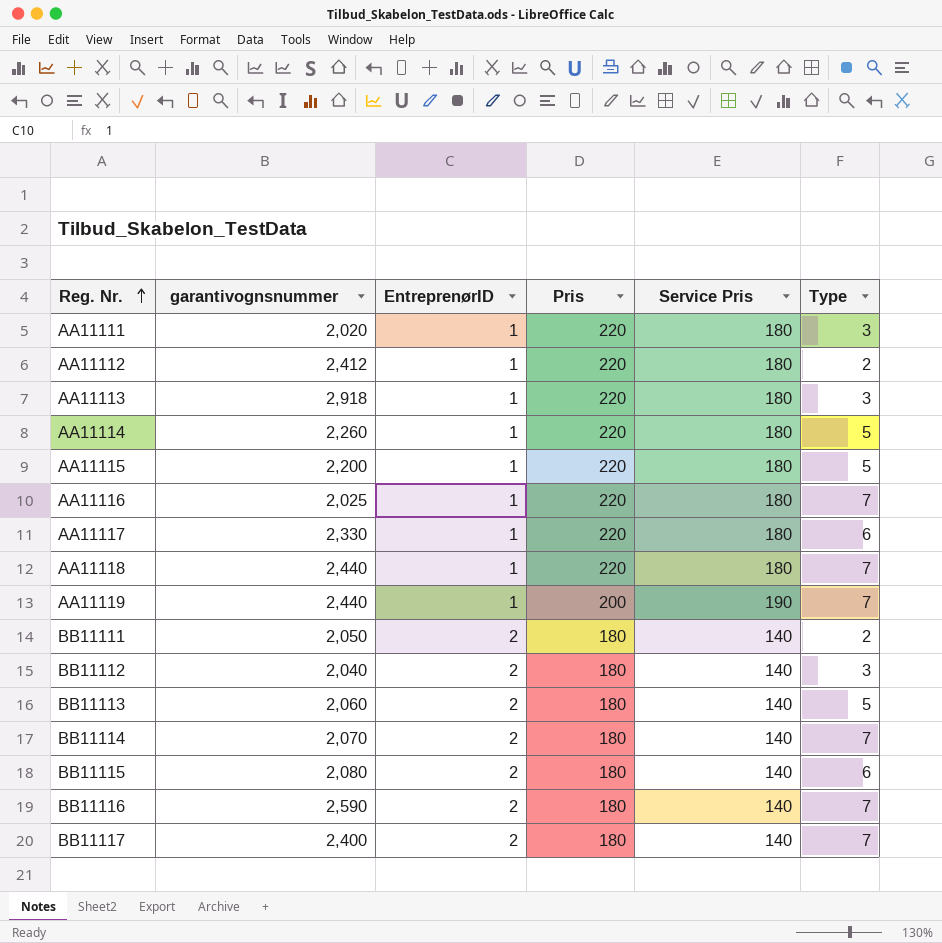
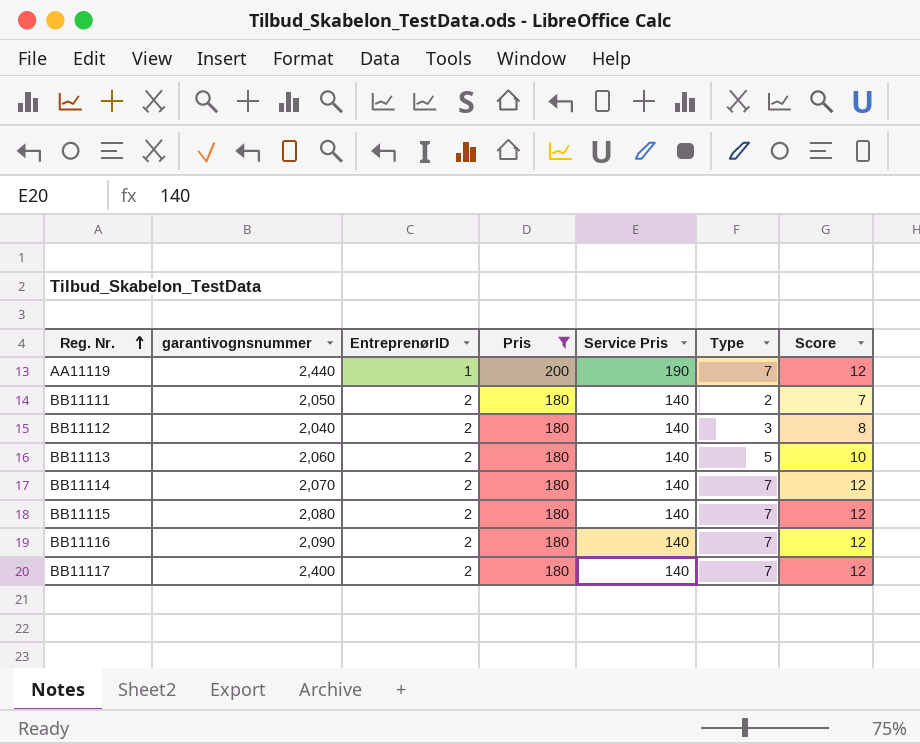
filter: none -> Pris != 220
column Score | formula: none -> [Type] + 5
BB11115 | Type: 6 -> 7
BB11116 | garantivognsnummer: 2,590 -> 2,090

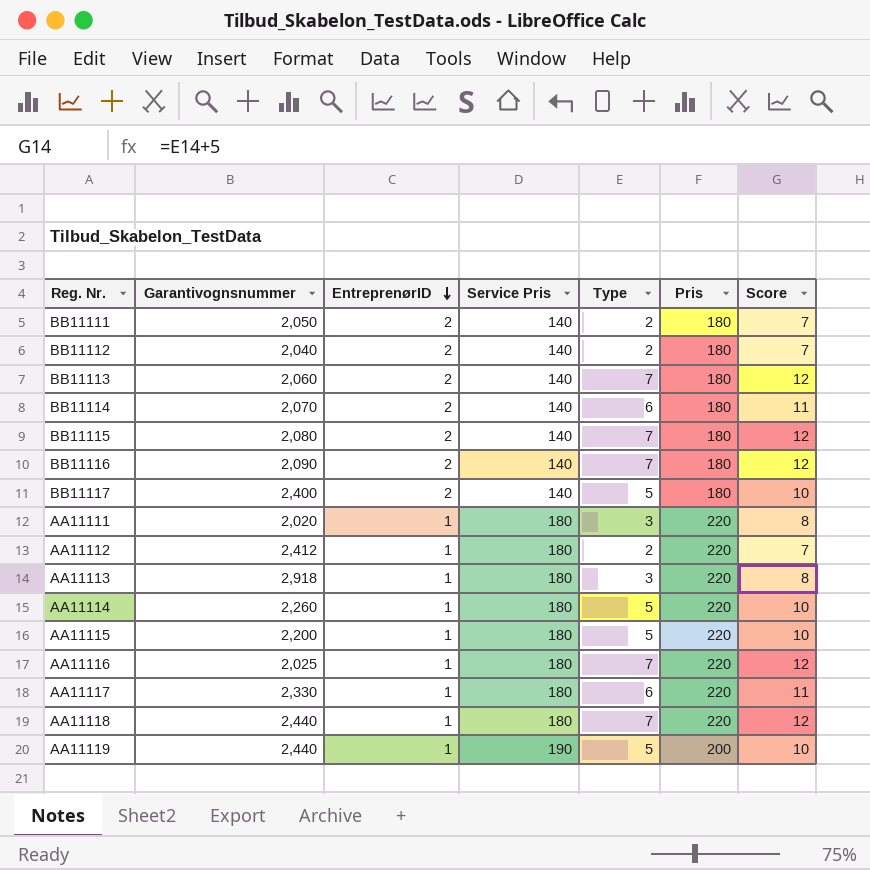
filter: Pris != 220 -> none
row order: Reg. Nr. ascending -> EntreprenørID descending
column name: garantivognsnummer -> Garantivognsnummer
column Pris | position: 4 -> 6
BB11112 | Type: 3 -> 2
BB11112 | Score: 8 -> 7
BB11113 | Type: 5 -> 7
BB11113 | Score: 10 -> 12
BB11114 | Type: 7 -> 6
BB11114 | Score: 12 -> 11
BB11117 | Type: 7 -> 5
BB11117 | Score: 12 -> 10
AA11119 | Type: 7 -> 5
AA11119 | Score: 12 -> 10

